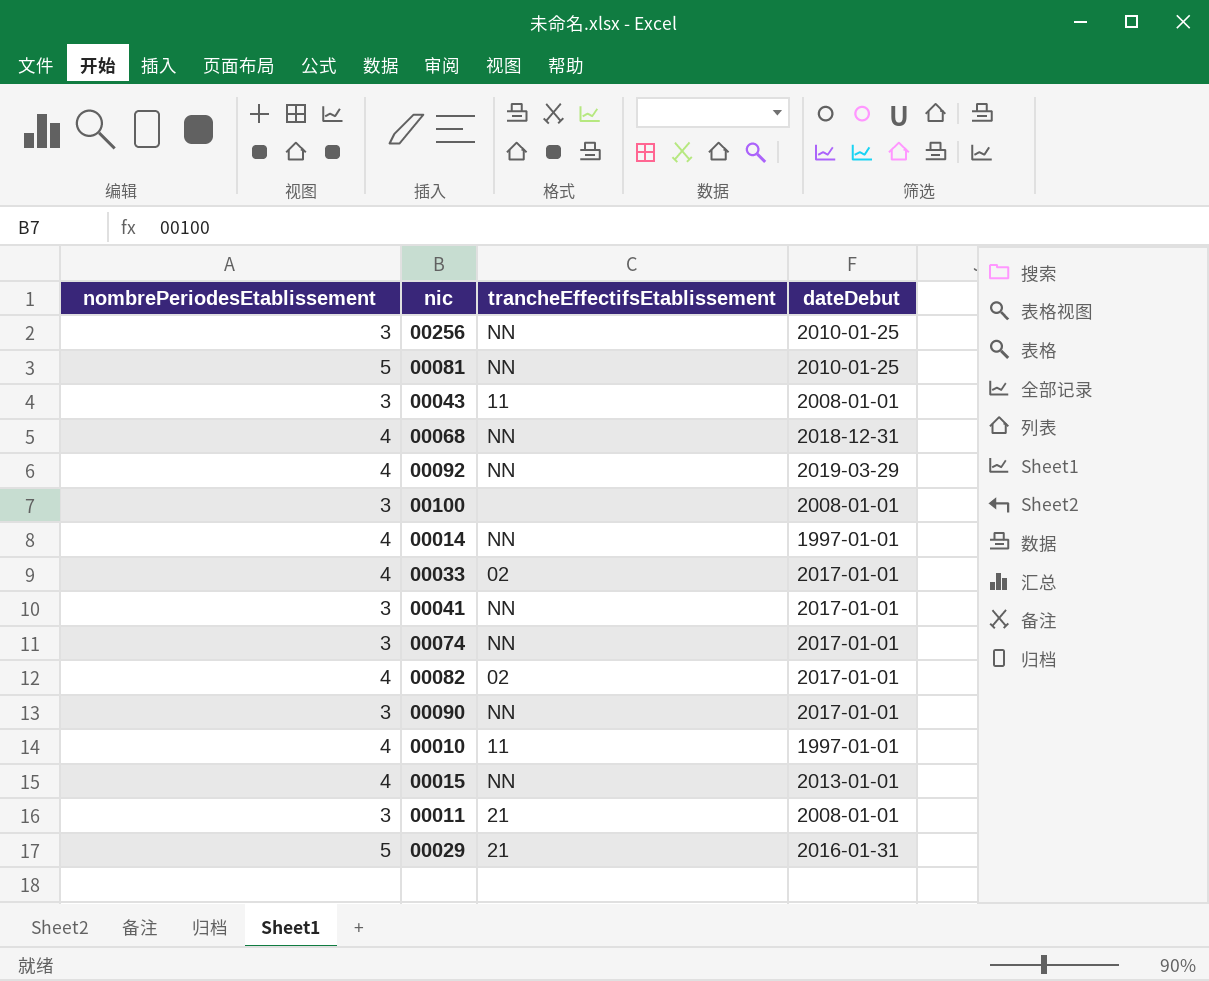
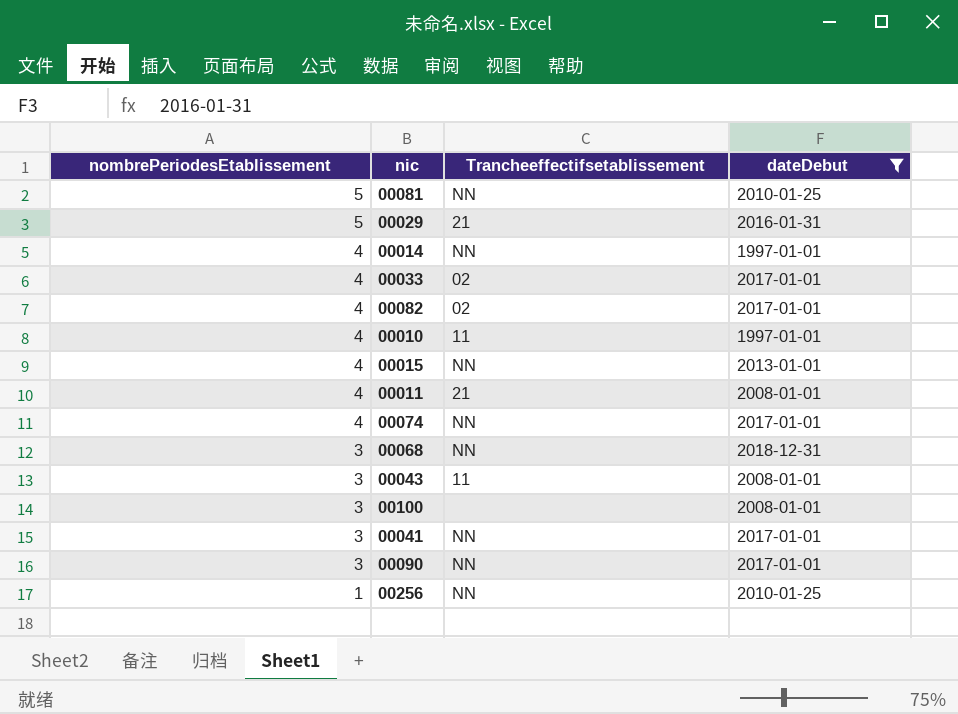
filter: none -> dateDebut != 2019-03-29
row order: none -> nombrePeriodesEtablissement descending
column name: trancheEffectifsEtablissement -> Trancheeffectifsetablissement
00011 | nombrePeriodesEtablissement: 3 -> 4
00074 | nombrePeriodesEtablissement: 3 -> 4
00068 | nombrePeriodesEtablissement: 4 -> 3
00256 | nombrePeriodesEtablissement: 3 -> 1

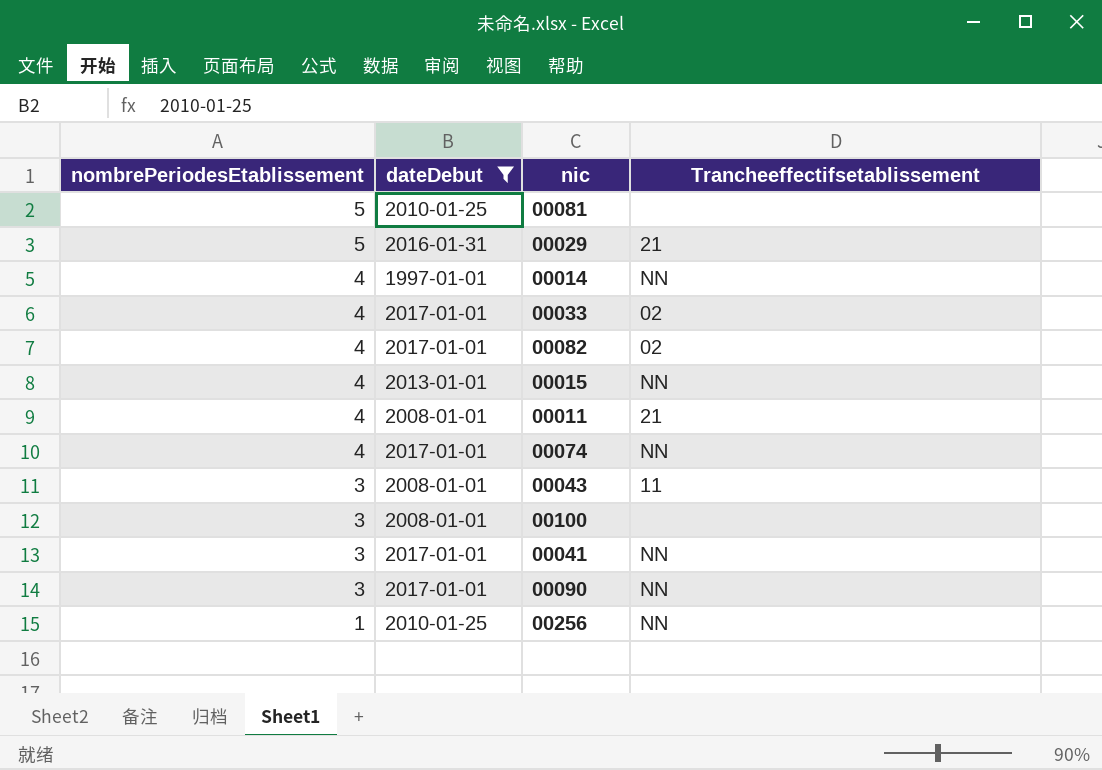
column dateDebut | position: 4 -> 2
row 00010: 4 | 11 | 1997-01-01 -> none
row 00068: 3 | NN | 2018-12-31 -> none
00081 | Trancheeffectifsetablissement: NN -> none

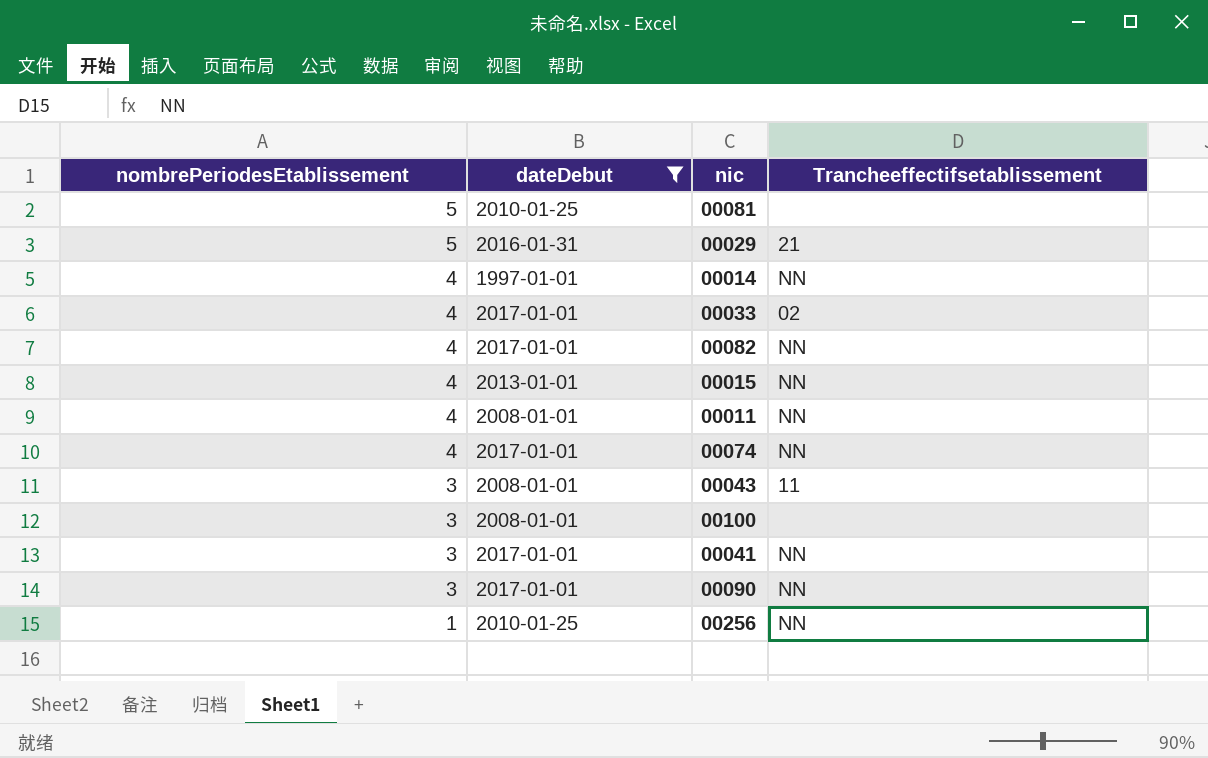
00082 | Trancheeffectifsetablissement: 02 -> NN
00011 | Trancheeffectifsetablissement: 21 -> NN

